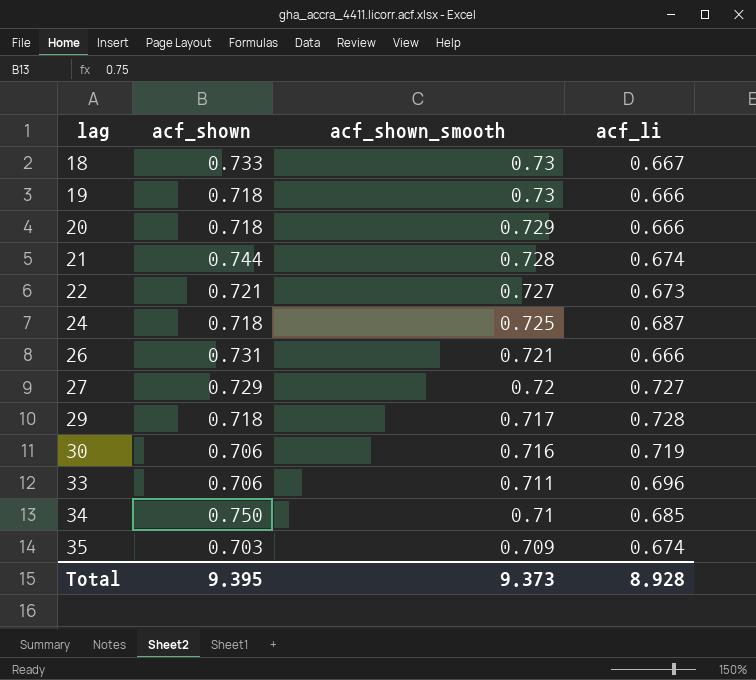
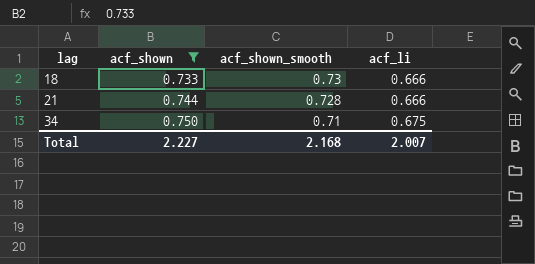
filter: none -> acf_shown >= 0.733
18 | acf_li: 0.667 -> 0.666
21 | acf_li: 0.674 -> 0.666
34 | acf_li: 0.685 -> 0.675
Total | acf_shown: 9.395 -> 2.227
Total | acf_shown_smooth: 9.373 -> 2.168
Total | acf_li: 8.928 -> 2.007

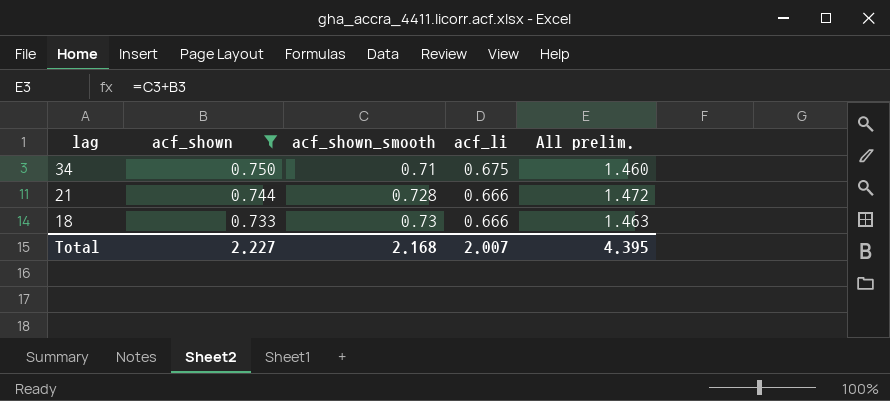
row order: lag ascending -> lag descending
column All prelim. | formula: none -> [acf_shown] + [acf_shown_smooth]

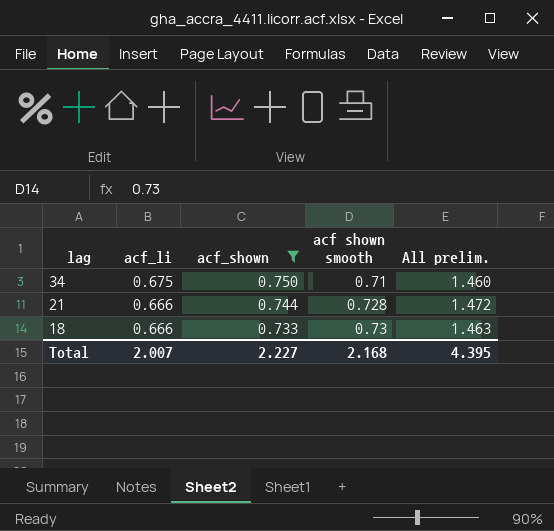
column acf_li | position: 4 -> 2
column name: acf_shown_smooth -> acf shown smooth

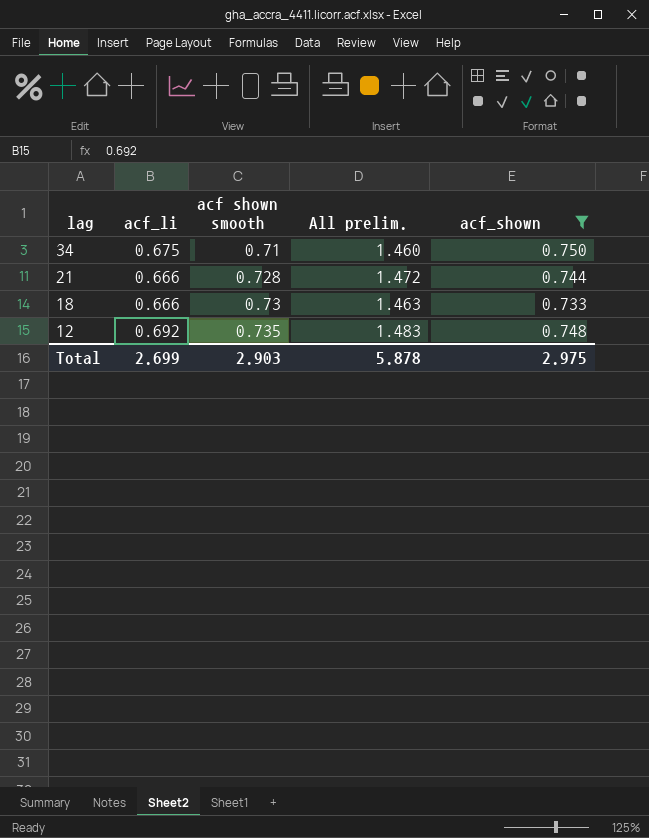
column acf_shown | position: 3 -> 5
row 12: none -> 0.692 | 0.735 | 1.483 | 0.748
Total | acf_li: 2.007 -> 2.699
Total | acf shown smooth: 2.168 -> 2.903
Total | All prelim.: 4.395 -> 5.878
Total | acf_shown: 2.227 -> 2.975

